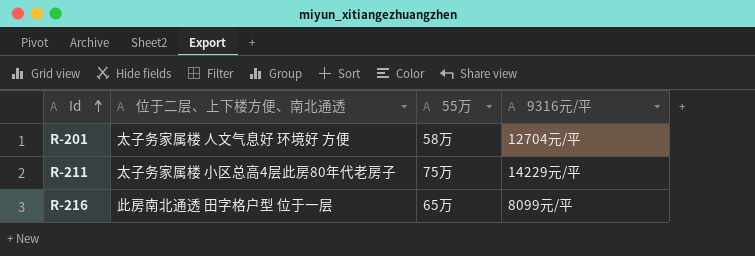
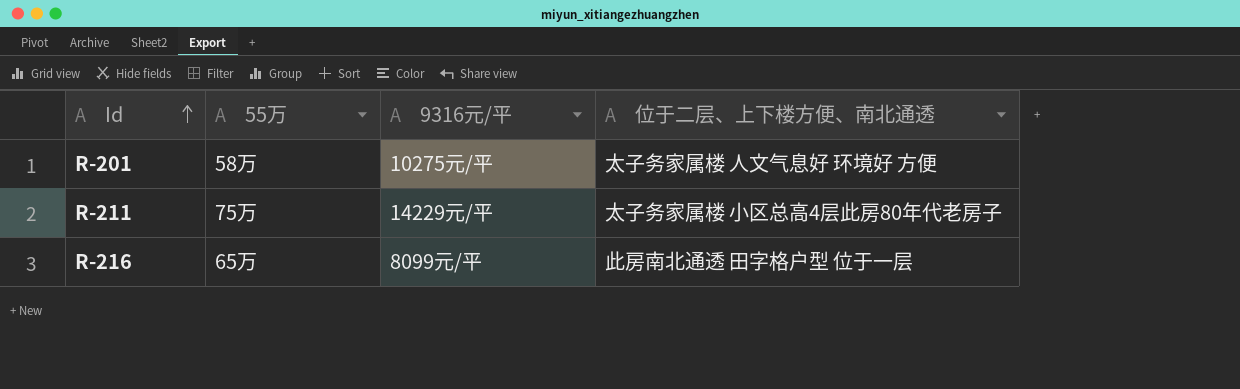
column 位于二层、上下楼方便、南北通透 | position: 2 -> 4
R-201 | 9316元/平: 12704元/平 -> 10275元/平

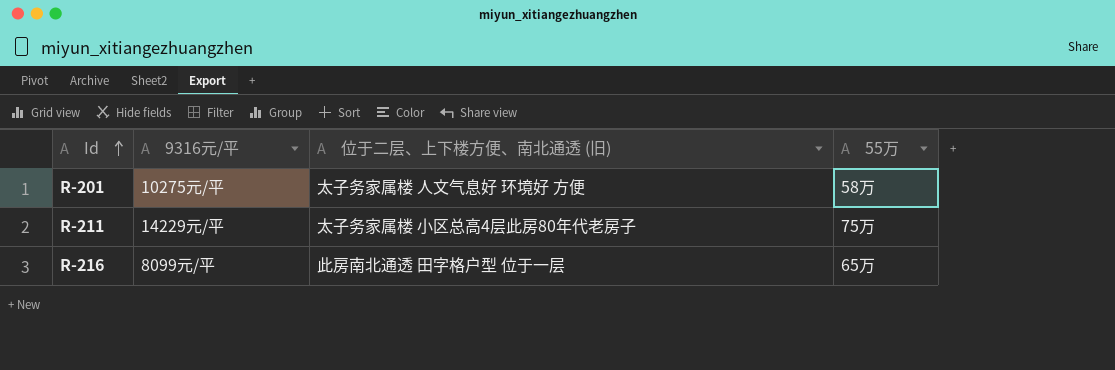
column name: 位于二层、上下楼方便、南北通透 -> 位于二层、上下楼方便、南北通透 (旧)
column 55万 | position: 2 -> 4

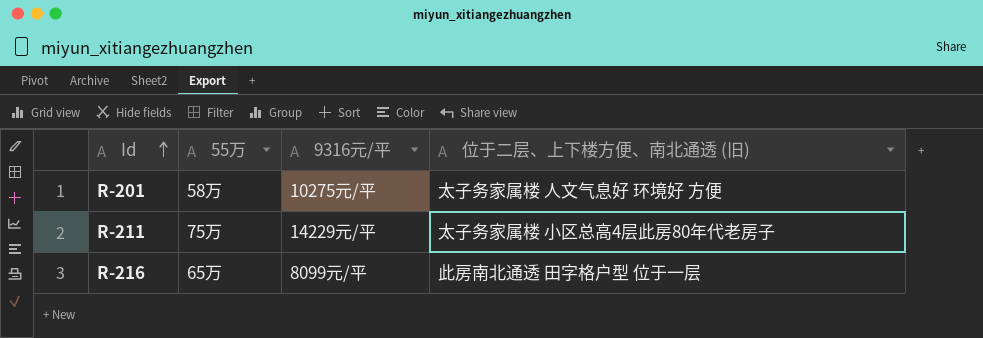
column 55万 | position: 4 -> 2

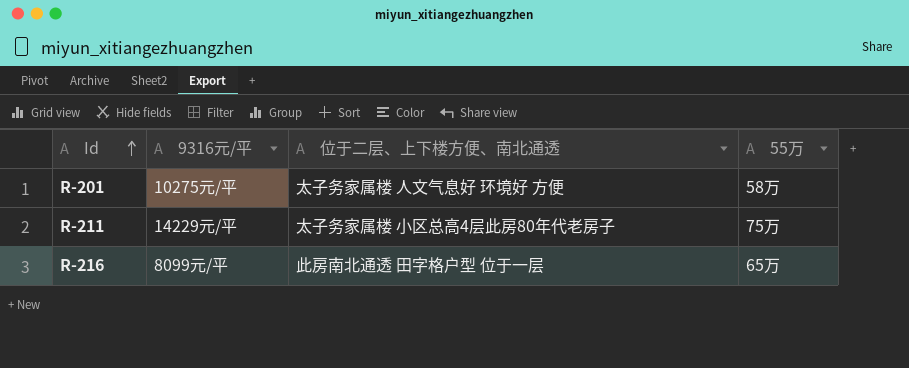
column name: 位于二层、上下楼方便、南北通透 (旧) -> 位于二层、上下楼方便、南北通透
column 55万 | position: 2 -> 4

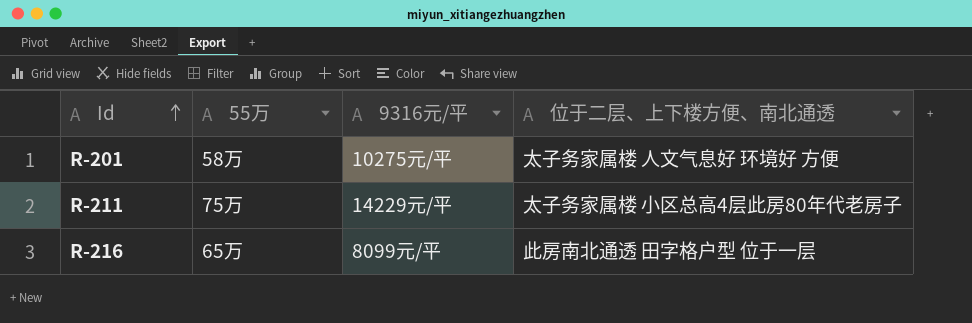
column 55万 | position: 4 -> 2

